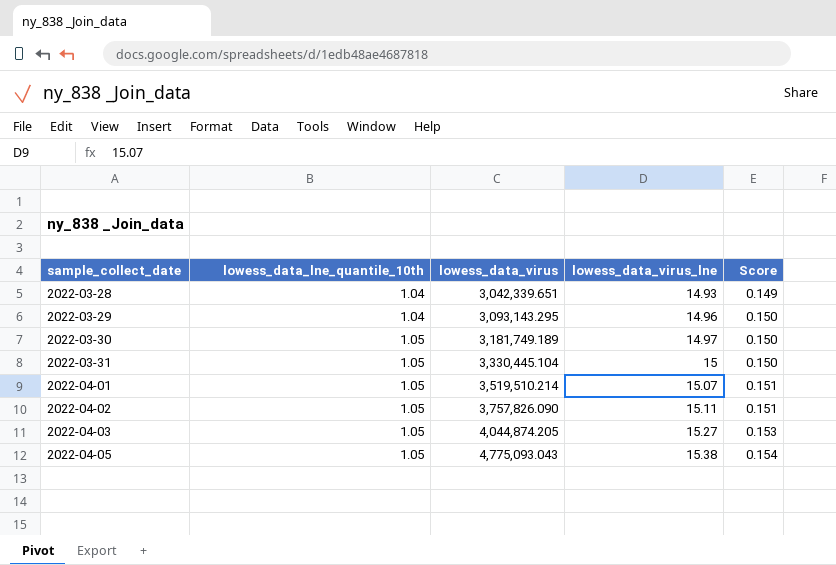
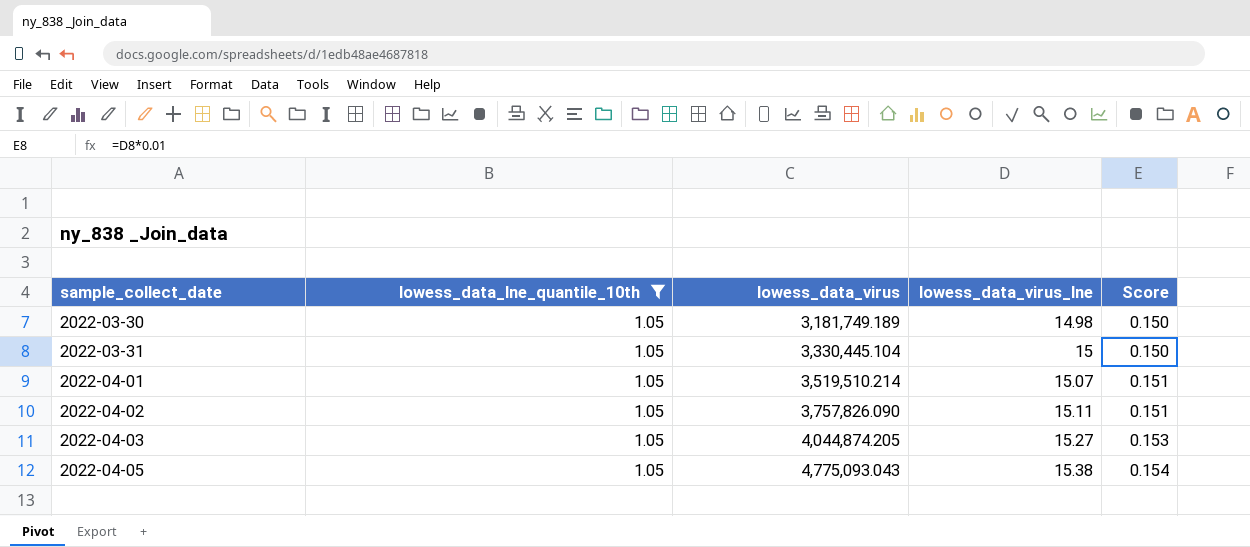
filter: none -> lowess_data_lne_quantile_10th = 1.05
2022-03-30 | lowess_data_virus_lne: 14.97 -> 14.98

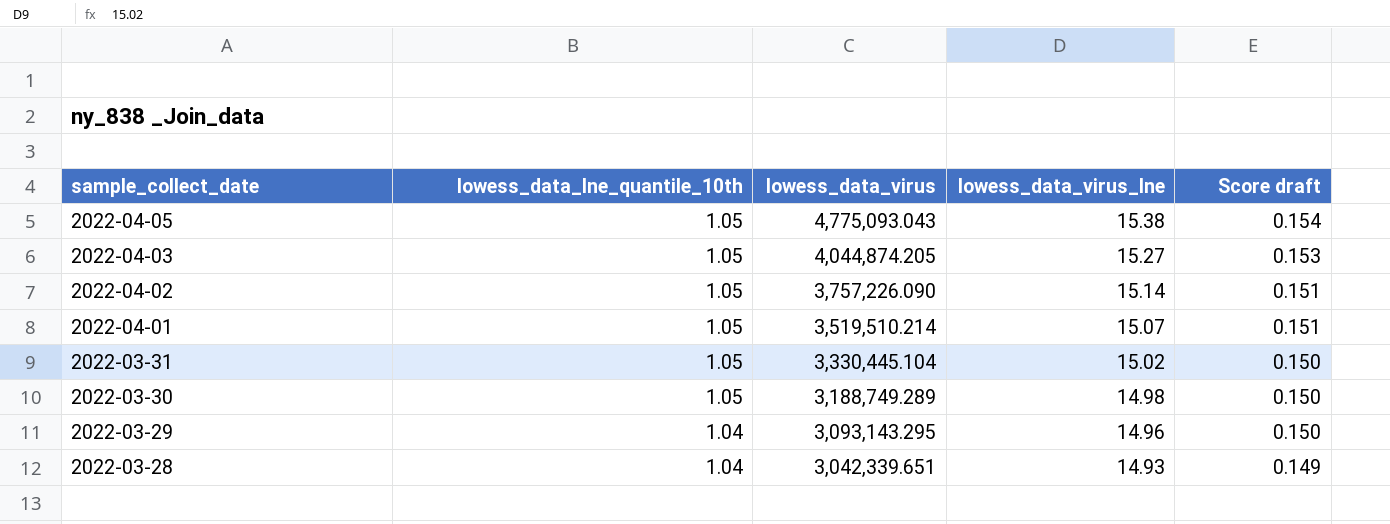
filter: lowess_data_lne_quantile_10th = 1.05 -> none
row order: sample_collect_date ascending -> sample_collect_date descending
column name: Score -> Score draft
2022-04-02 | lowess_data_virus: 3,757,826.090 -> 3,757,226.090
2022-04-02 | lowess_data_virus_lne: 15.11 -> 15.14
2022-03-31 | lowess_data_virus_lne: 15 -> 15.02
2022-03-30 | lowess_data_virus: 3,181,749.189 -> 3,188,749.289

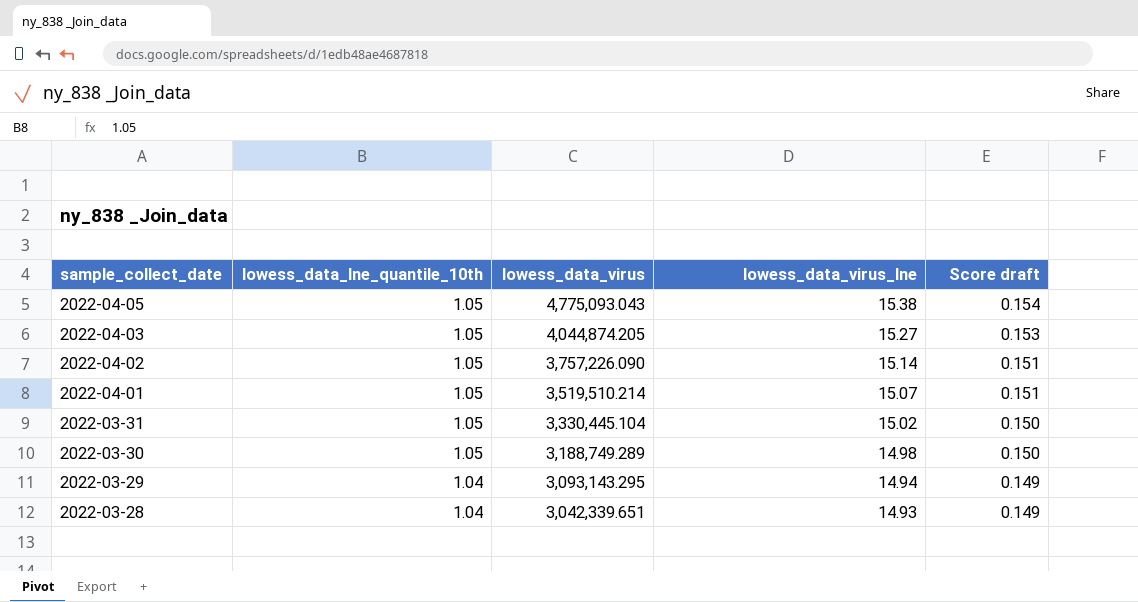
2022-03-29 | lowess_data_virus_lne: 14.96 -> 14.94
2022-03-29 | Score draft: 0.150 -> 0.149

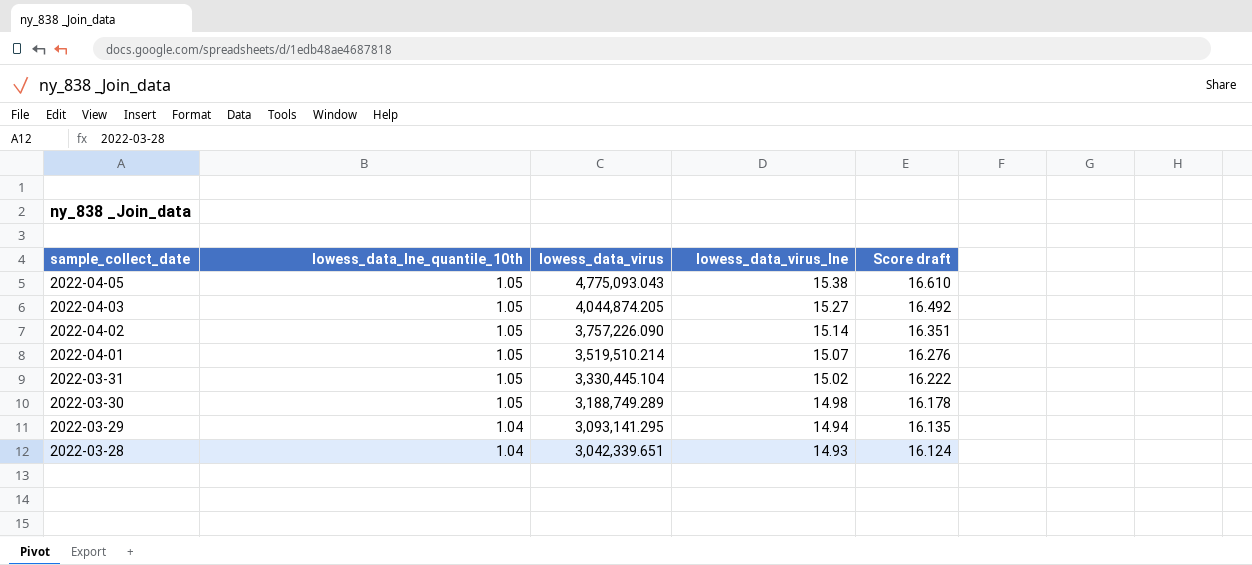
column Score draft | formula: [lowess_data_virus_lne] * 0.01 -> [lowess_data_virus_lne] * 1.08
2022-03-29 | lowess_data_virus: 3,093,143.295 -> 3,093,141.295

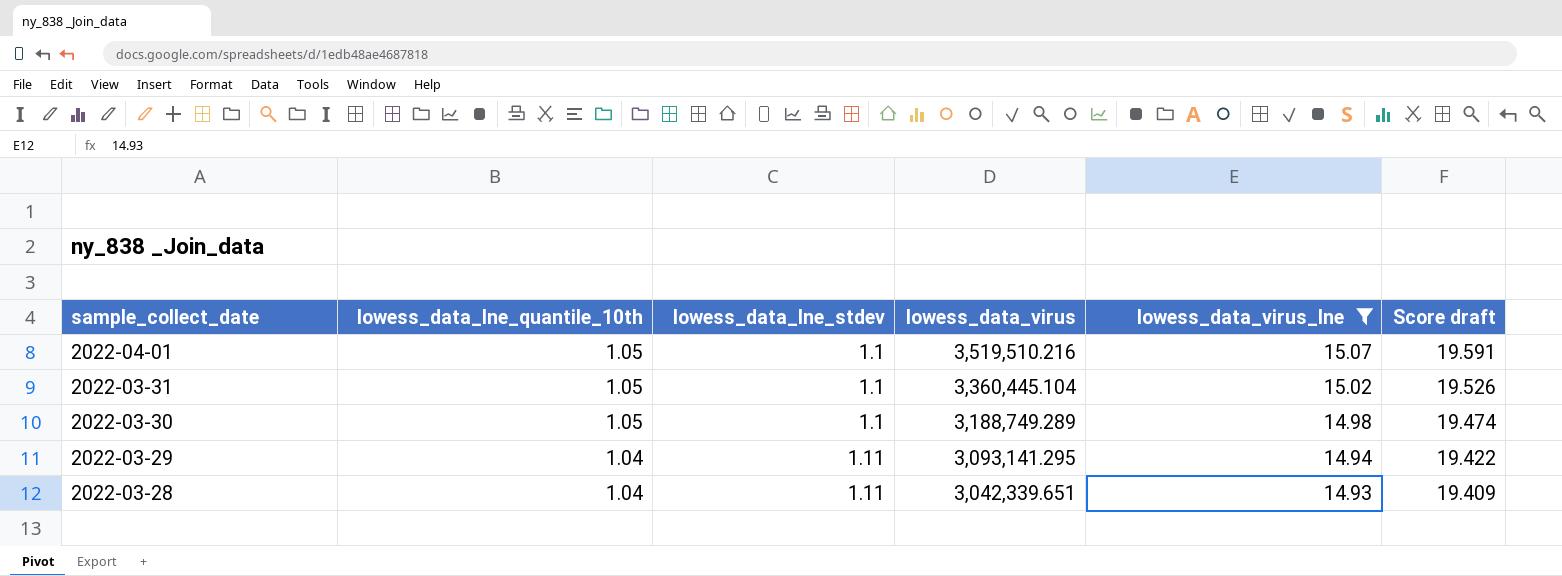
filter: none -> lowess_data_virus_lne <= 15.07
column lowess_data_lne_stdev | position: none -> 3
column Score draft | formula: [lowess_data_virus_lne] * 1.08 -> [lowess_data_virus_lne] * 1.3
2022-04-01 | lowess_data_virus: 3,519,510.214 -> 3,519,510.216
2022-03-31 | lowess_data_virus: 3,330,445.104 -> 3,360,445.104

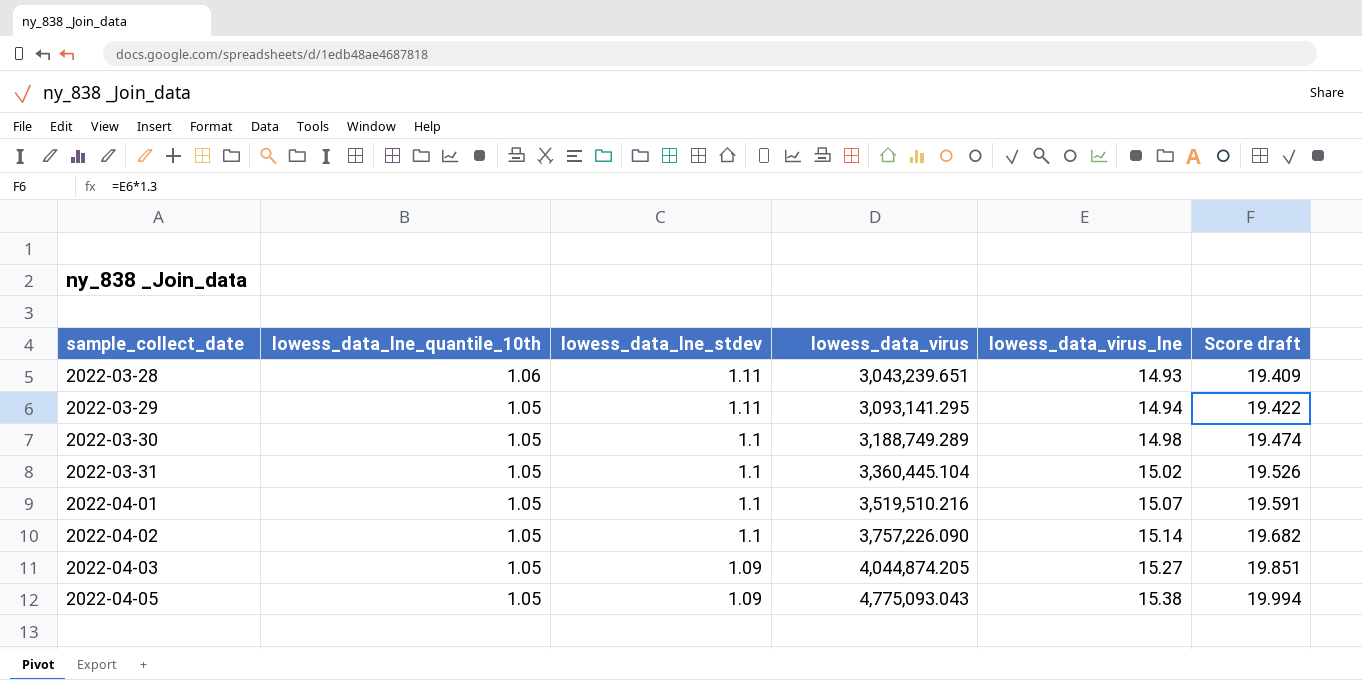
filter: lowess_data_virus_lne <= 15.07 -> none
row order: sample_collect_date descending -> sample_collect_date ascending
2022-03-28 | lowess_data_lne_quantile_10th: 1.04 -> 1.06
2022-03-28 | lowess_data_virus: 3,042,339.651 -> 3,043,239.651
2022-03-29 | lowess_data_lne_quantile_10th: 1.04 -> 1.05

